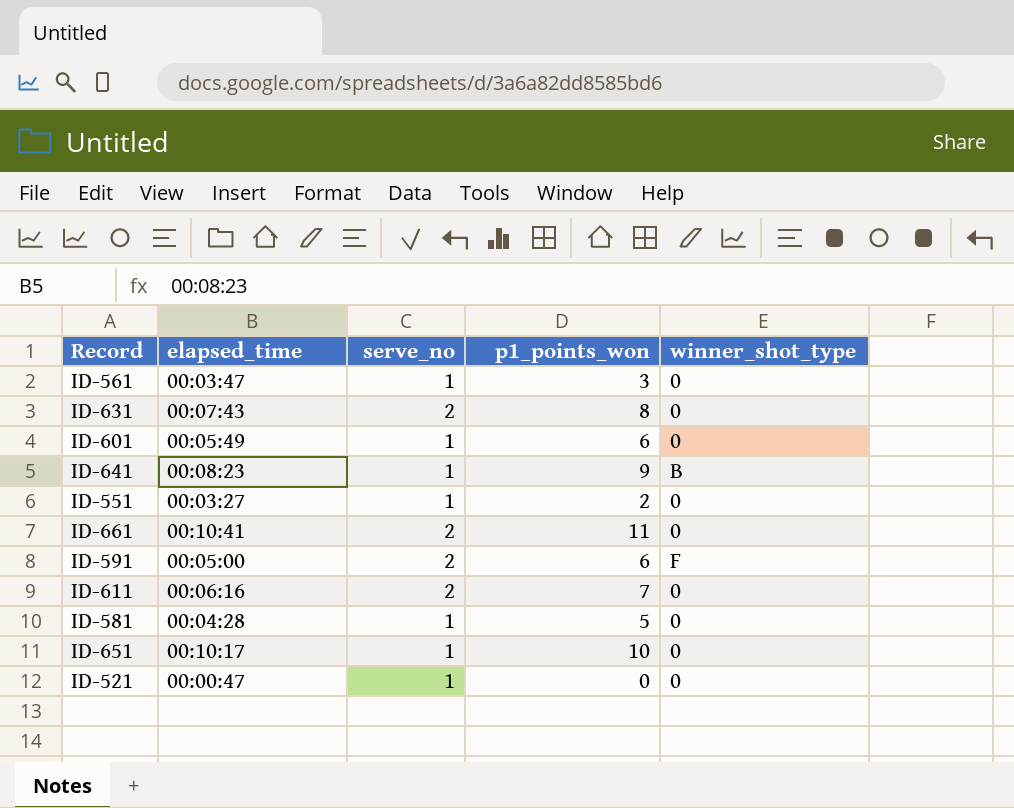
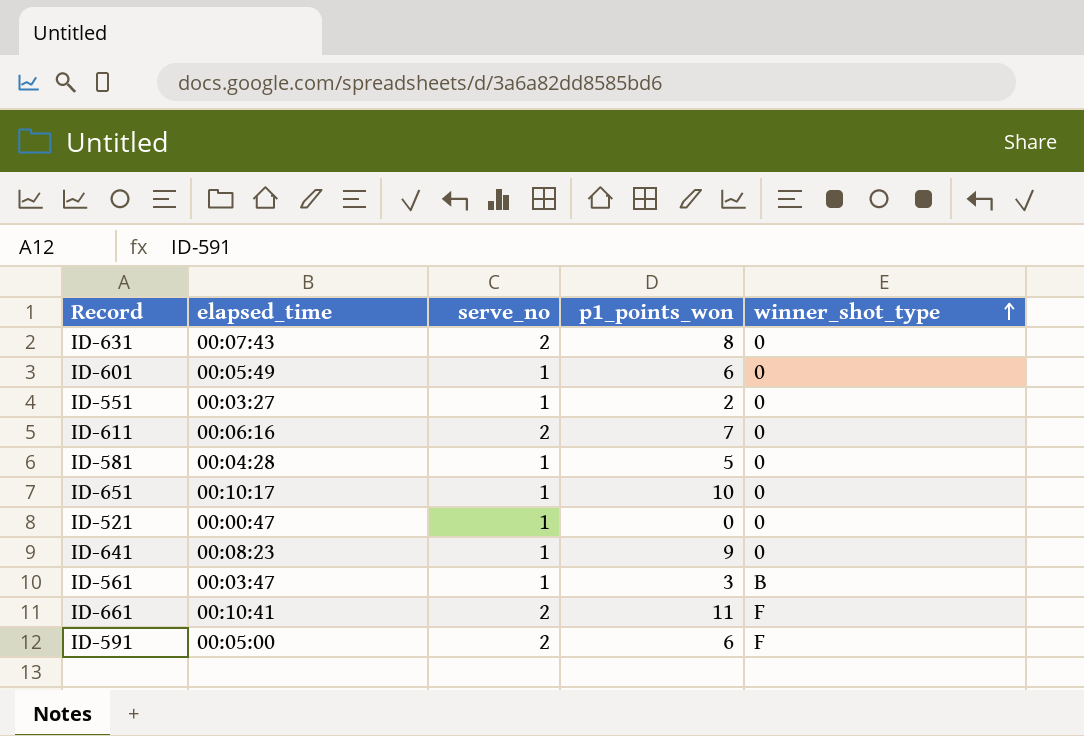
row order: none -> winner_shot_type ascending
ID-641 | winner_shot_type: B -> 0
ID-561 | winner_shot_type: 0 -> B
ID-661 | winner_shot_type: 0 -> F

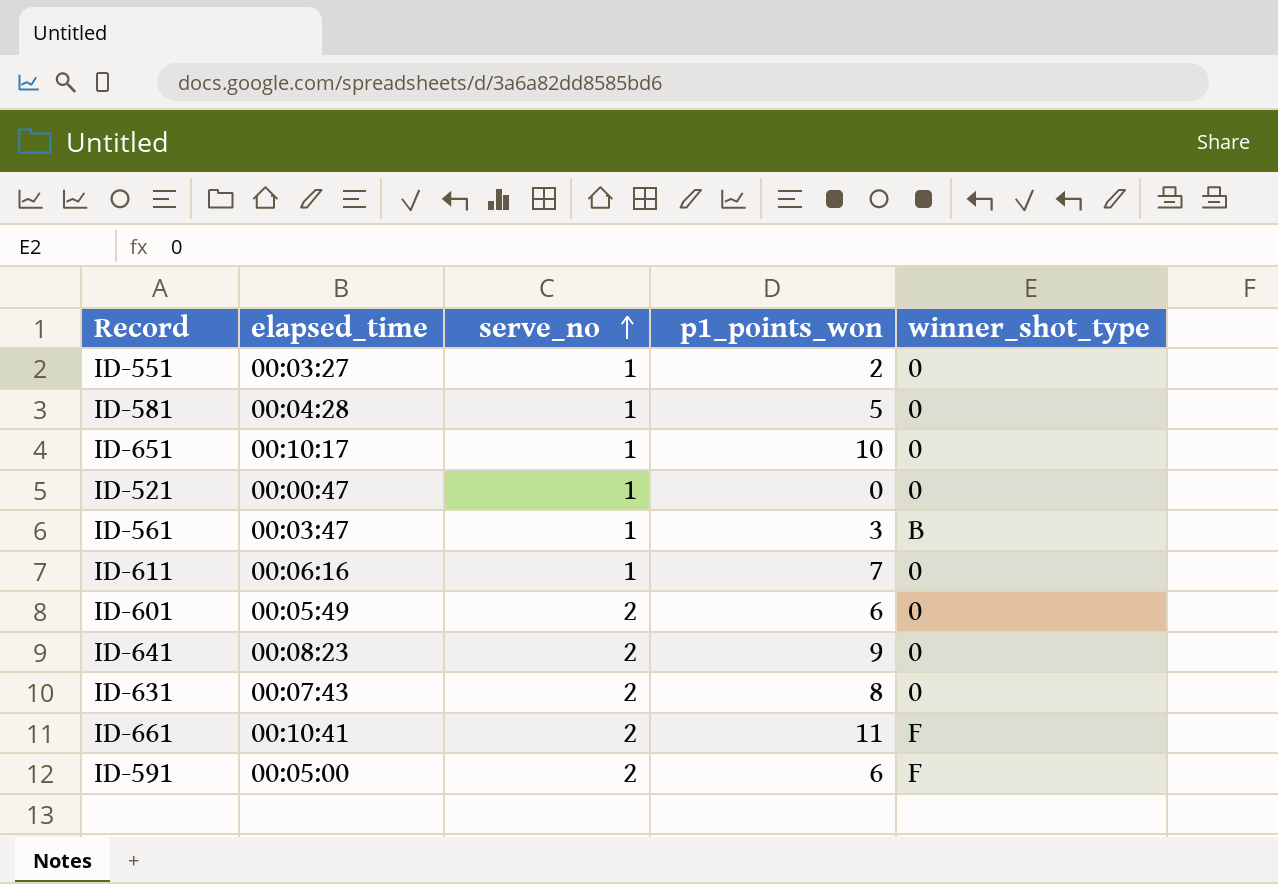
row order: winner_shot_type ascending -> serve_no ascending
ID-611 | serve_no: 2 -> 1
ID-601 | serve_no: 1 -> 2
ID-641 | serve_no: 1 -> 2

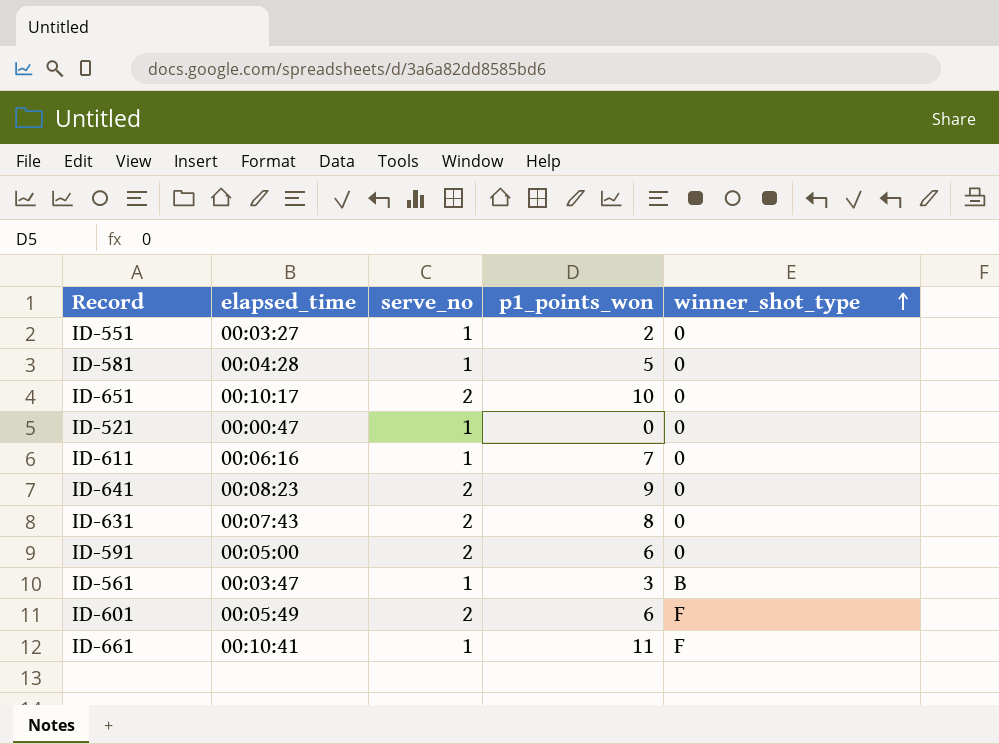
row order: serve_no ascending -> winner_shot_type ascending
ID-651 | serve_no: 1 -> 2
ID-591 | winner_shot_type: F -> 0
ID-601 | winner_shot_type: 0 -> F
ID-661 | serve_no: 2 -> 1

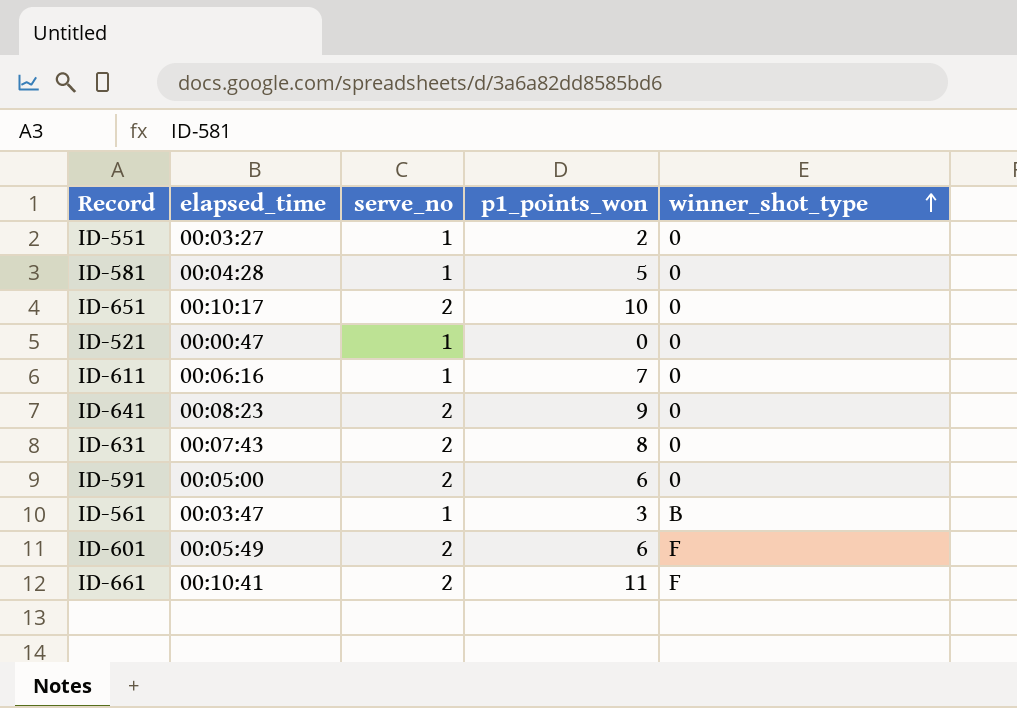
ID-661 | serve_no: 1 -> 2

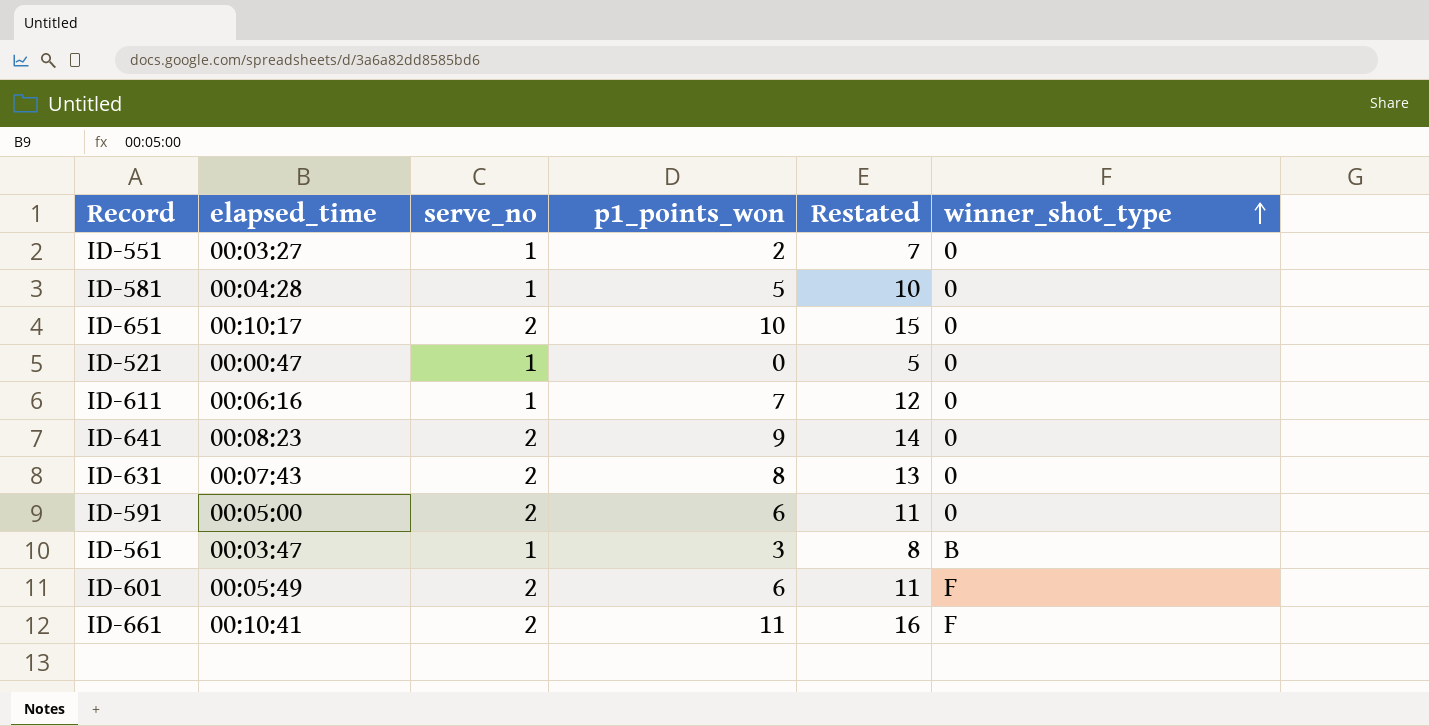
column Restated | formula: none -> [p1_points_won] + 5

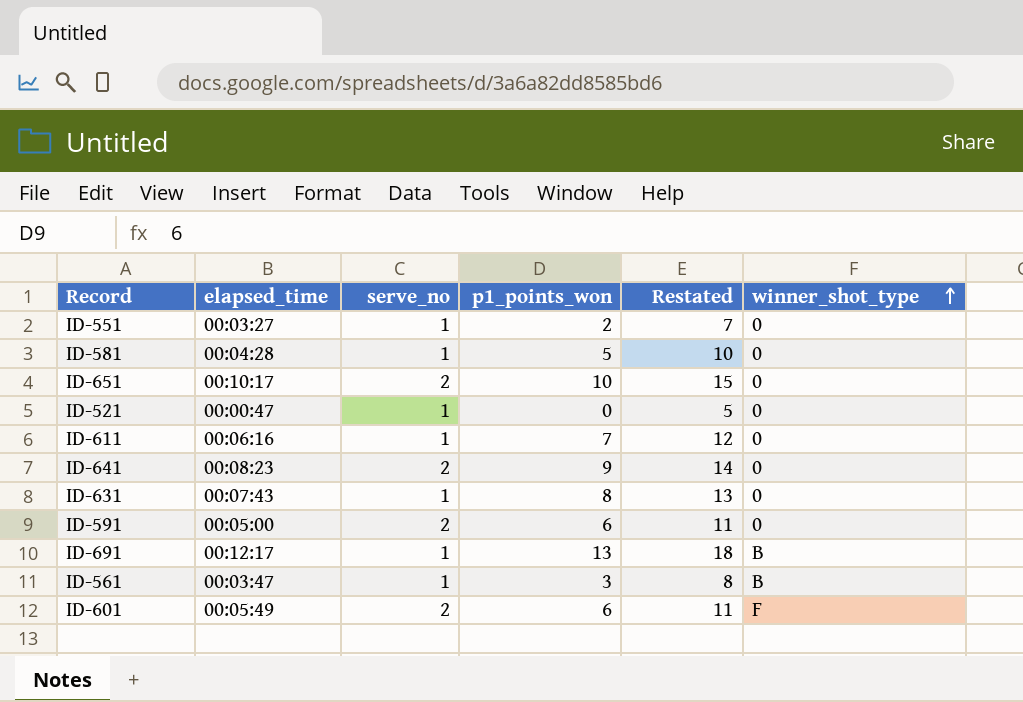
row ID-661: 00:10:41 | 2 | 11 | 16 | F -> none
ID-631 | serve_no: 2 -> 1
row ID-691: none -> 00:12:17 | 1 | 13 | 18 | B

